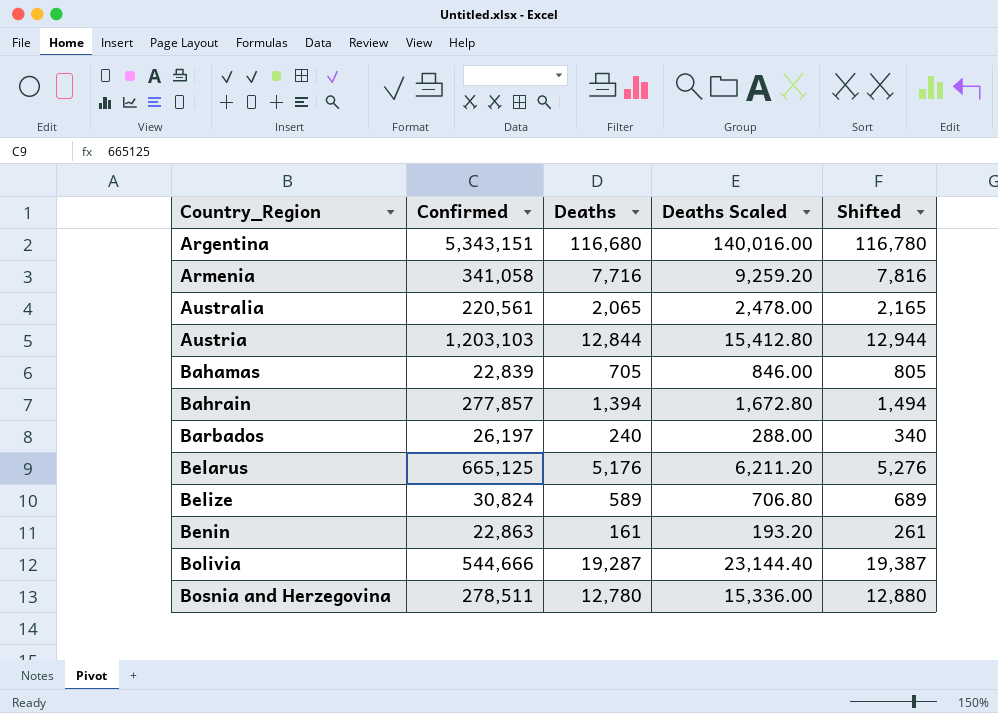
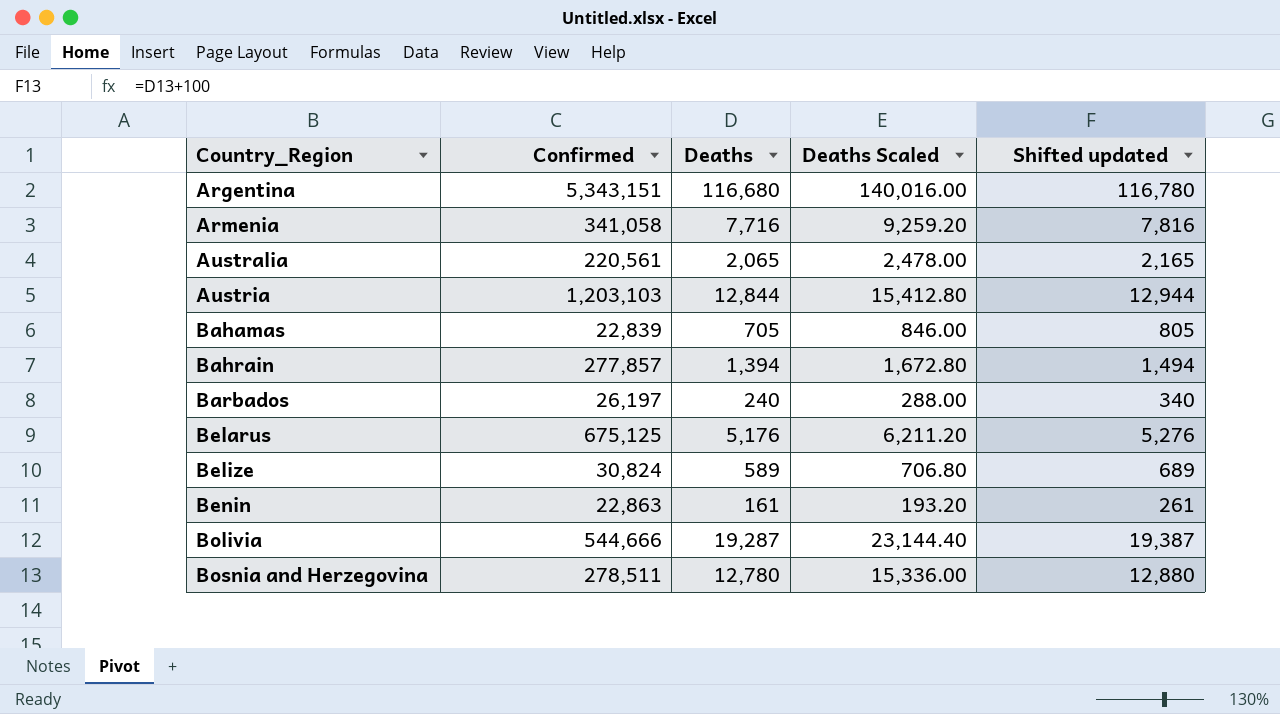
column name: Shifted -> Shifted updated
Belarus | Confirmed: 665,125 -> 675,125

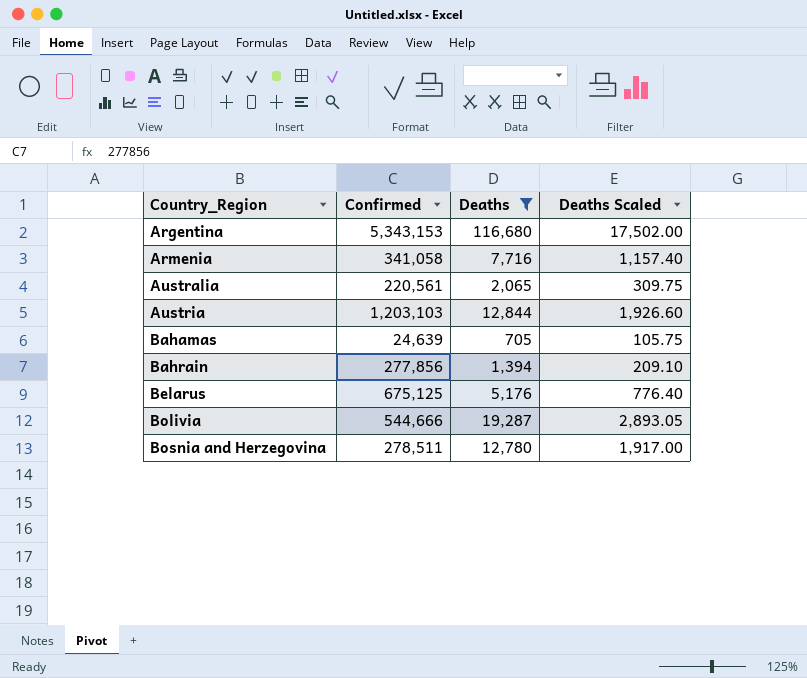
filter: none -> Deaths >= 705
column Shifted updated | formula: [Deaths] + 100 -> none
column Deaths Scaled | formula: [Deaths] * 1.2 -> [Deaths] * 0.15
Argentina | Confirmed: 5,343,151 -> 5,343,153
Bahamas | Confirmed: 22,839 -> 24,639
Bahrain | Confirmed: 277,857 -> 277,856

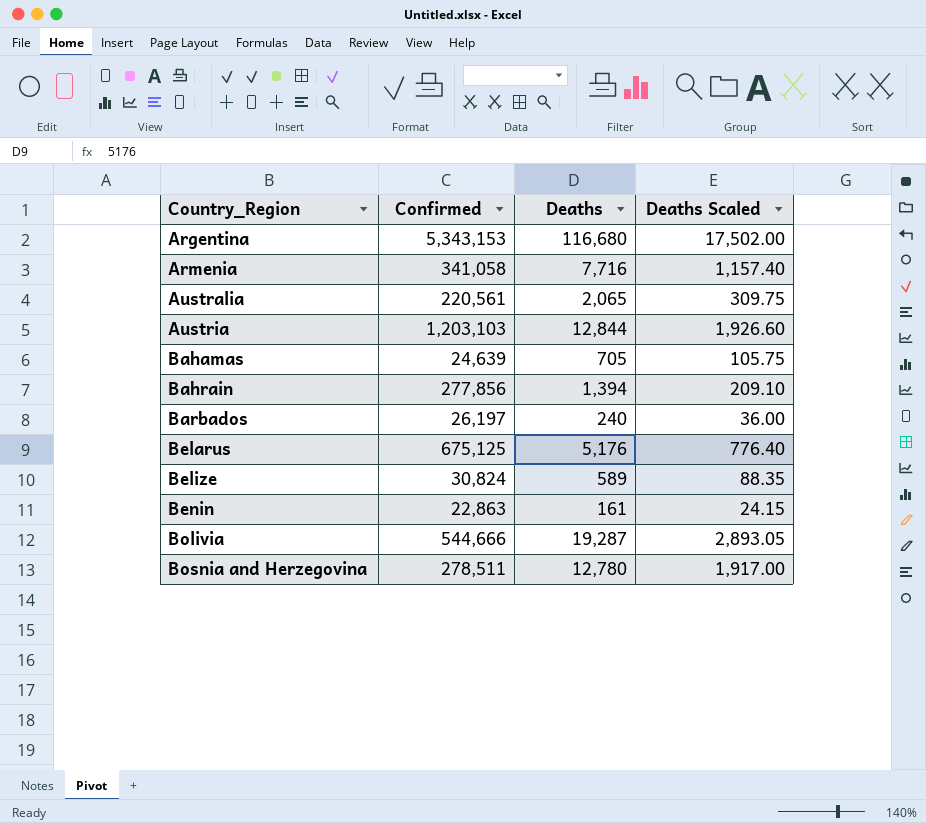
filter: Deaths >= 705 -> none

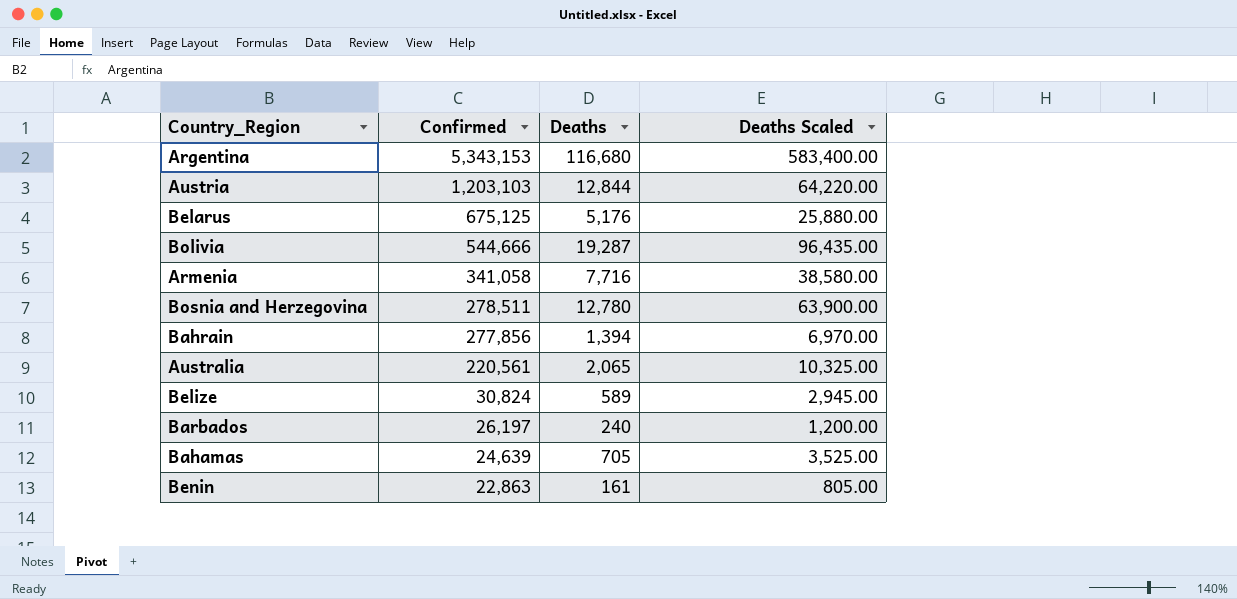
row order: Country_Region ascending -> Confirmed descending
column Deaths Scaled | formula: [Deaths] * 0.15 -> [Deaths] * 5

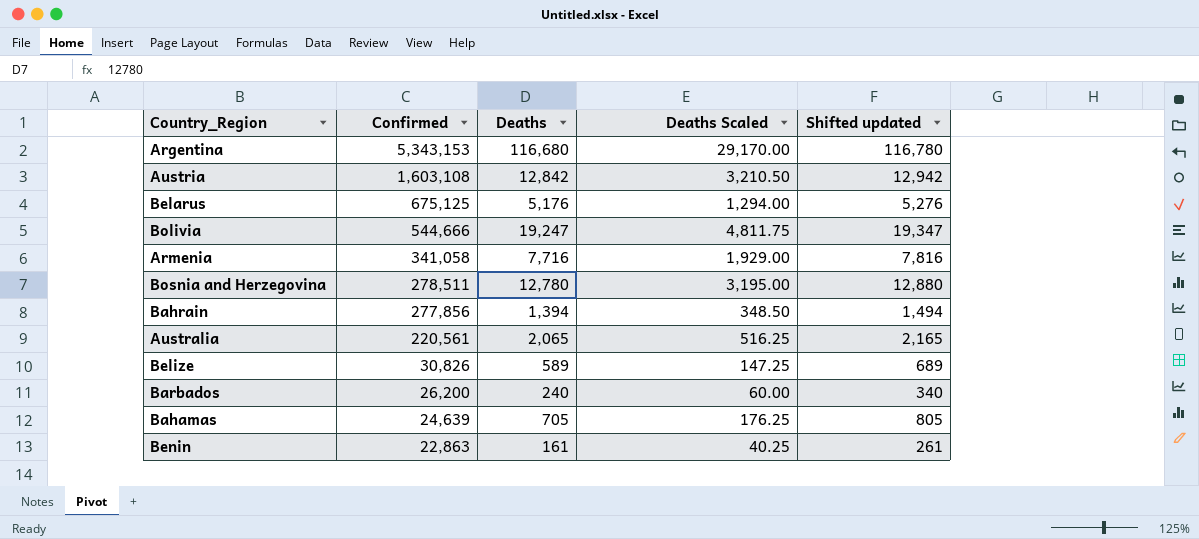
column Deaths Scaled | formula: [Deaths] * 5 -> [Deaths] * 0.25
column Shifted updated | formula: none -> [Deaths] + 100
Austria | Confirmed: 1,203,103 -> 1,603,108
Austria | Deaths: 12,844 -> 12,842
Bolivia | Deaths: 19,287 -> 19,247
Belize | Confirmed: 30,824 -> 30,826
Barbados | Confirmed: 26,197 -> 26,200

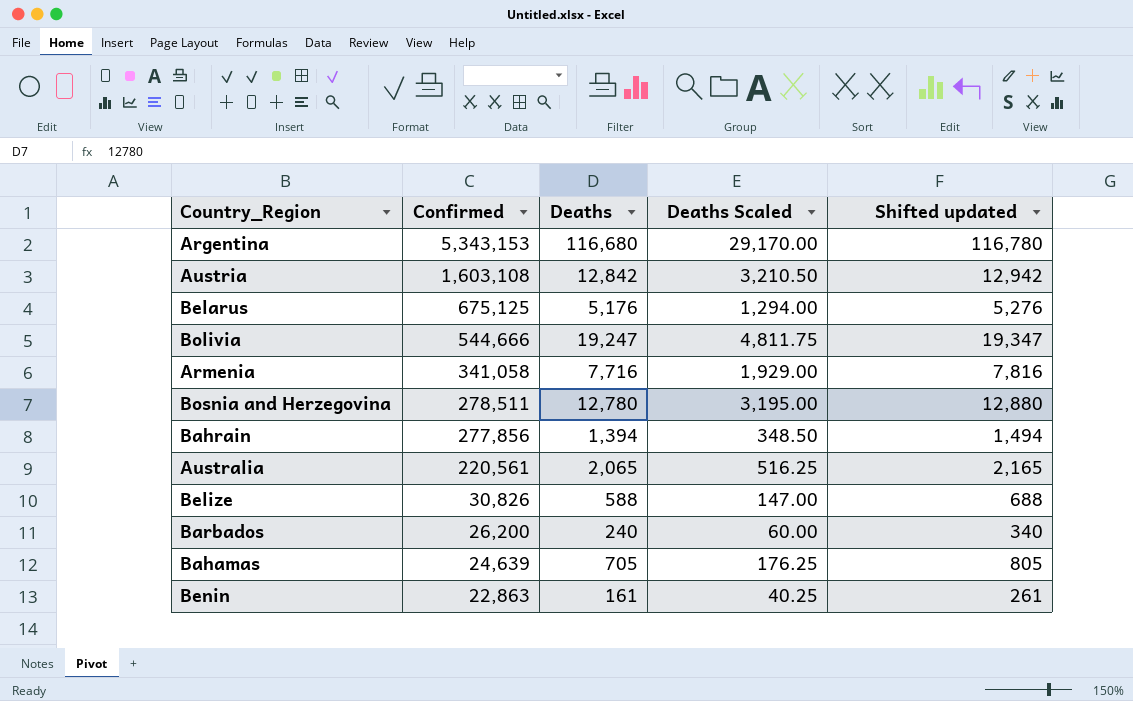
Belize | Deaths: 589 -> 588
Belize | Deaths Scaled: 147.25 -> 147.00
Belize | Shifted updated: 689 -> 688

